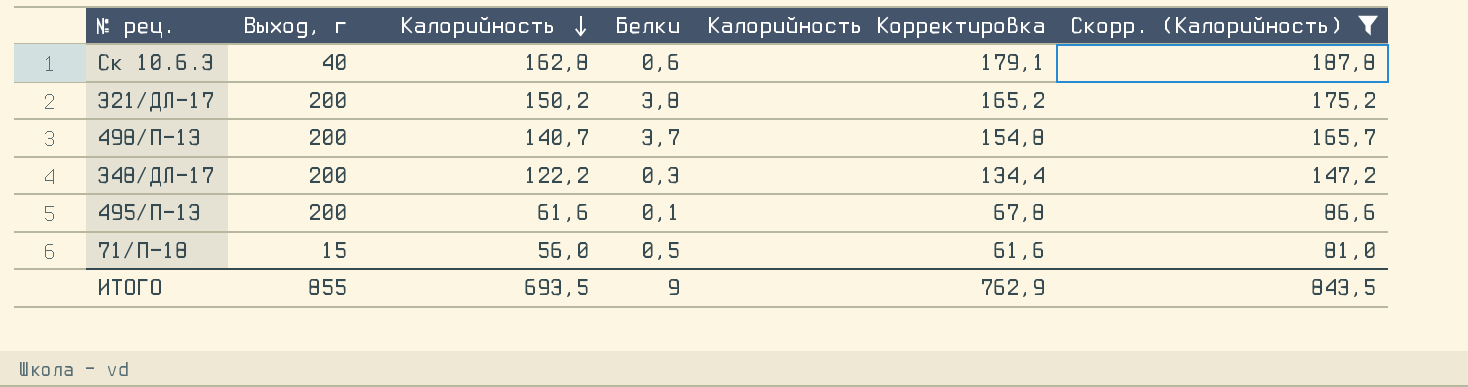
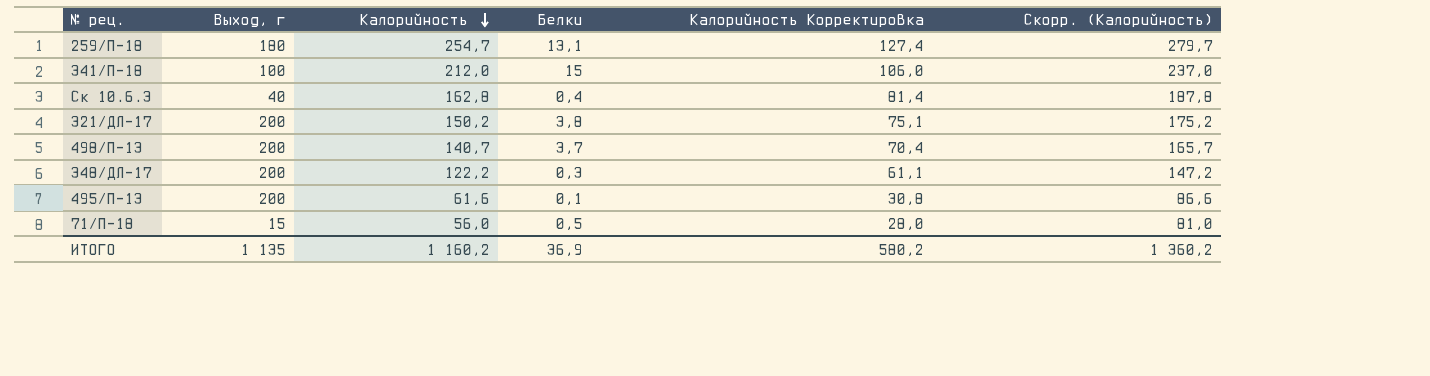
filter: Скорр. (Калорийность) <= 187,8 -> none
column Калорийность Корректировка | formula: [Калорийность] * 1,1 -> [Калорийность] * 0,5
Ск 10.6.3 | Белки: 0,6 -> 0,4
ИТОГО | Выход, г: 855 -> 1 135
ИТОГО | Калорийность: 693,5 -> 1 160,2
ИТОГО | Белки: 9 -> 36,9
ИТОГО | Калорийность Корректировка: 762,9 -> 580,2
ИТОГО | Скорр. (Калорийность): 843,5 -> 1 360,2

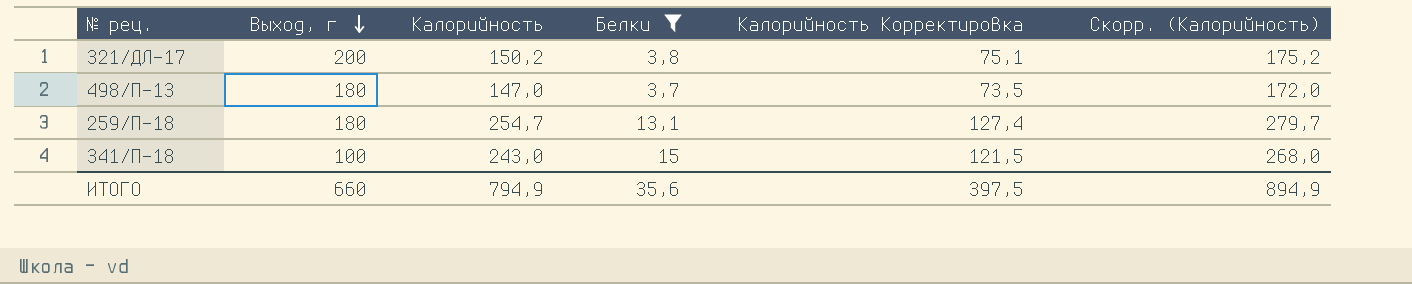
filter: none -> Белки >= 3,7
row order: Калорийность descending -> Выход, г descending
498/П-13 | Выход, г: 200 -> 180
498/П-13 | Калорийность: 140,7 -> 147,0
498/П-13 | Калорийность Корректировка: 70,4 -> 73,5
498/П-13 | Скорр. (Калорийность): 165,7 -> 172,0
341/П-18 | Калорийность: 212,0 -> 243,0
341/П-18 | Калорийность Корректировка: 106,0 -> 121,5
341/П-18 | Скорр. (Калорийность): 237,0 -> 268,0
ИТОГО | Выход, г: 1 135 -> 660
ИТОГО | Калорийность: 1 160,2 -> 794,9
ИТОГО | Белки: 36,9 -> 35,6
ИТОГО | Калорийность Корректировка: 580,2 -> 397,5
ИТОГО | Скорр. (Калорийность): 1 360,2 -> 894,9

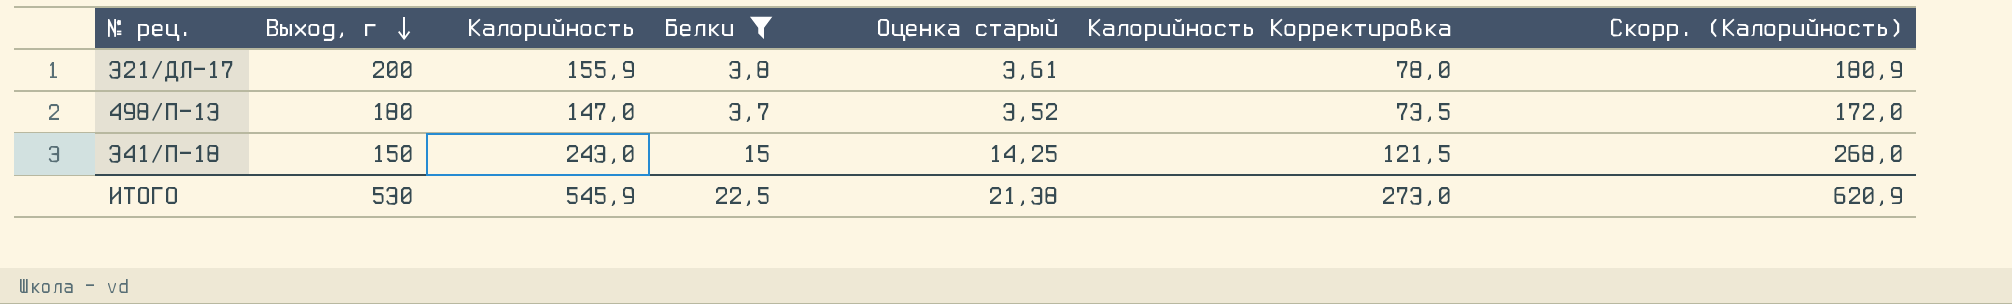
column Оценка старый | formula: none -> [Белки] * 0,95
row 259/П-18: 180 | 254,7 | 13,1 | 127,4 | 279,7 -> none
321/ДЛ-17 | Калорийность: 150,2 -> 155,9
321/ДЛ-17 | Калорийность Корректировка: 75,1 -> 78,0
321/ДЛ-17 | Скорр. (Калорийность): 175,2 -> 180,9
341/П-18 | Выход, г: 100 -> 150
ИТОГО | Выход, г: 660 -> 530
ИТОГО | Калорийность: 794,9 -> 545,9
ИТОГО | Белки: 35,6 -> 22,5
ИТОГО | Калорийность Корректировка: 397,5 -> 273,0
ИТОГО | Скорр. (Калорийность): 894,9 -> 620,9

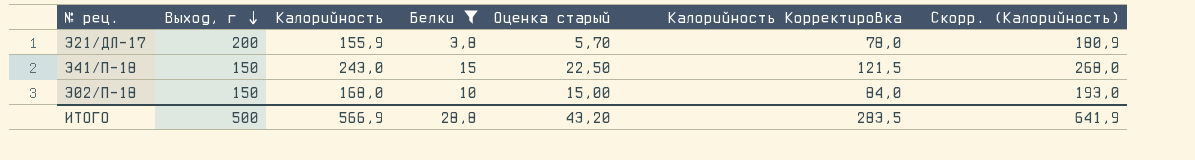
column Оценка старый | formula: [Белки] * 0,95 -> [Белки] * 1,5
row 498/П-13: 180 | 147,0 | 3,7 | 3,52 | 73,5 | 172,0 -> none
row 302/П-18: none -> 150 | 168,0 | 10 | 15,00 | 84,0 | 193,0
ИТОГО | Выход, г: 530 -> 500
ИТОГО | Калорийность: 545,9 -> 566,9
ИТОГО | Белки: 22,5 -> 28,8
ИТОГО | Оценка старый: 21,38 -> 43,20
ИТОГО | Калорийность Корректировка: 273,0 -> 283,5
ИТОГО | Скорр. (Калорийность): 620,9 -> 641,9

